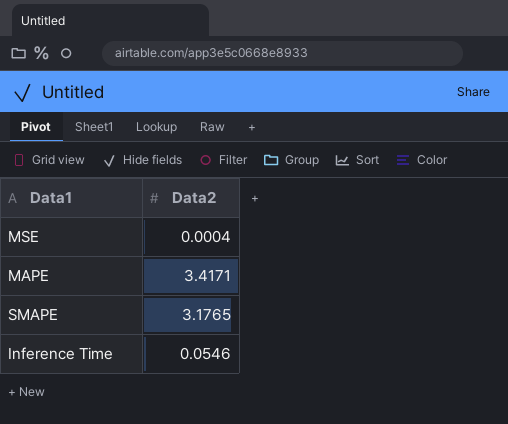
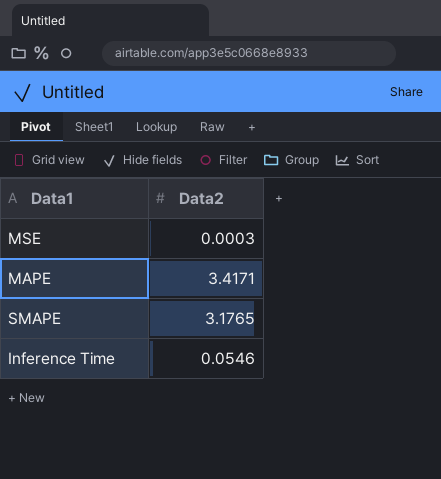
MSE | Data2: 0.0004 -> 0.0003

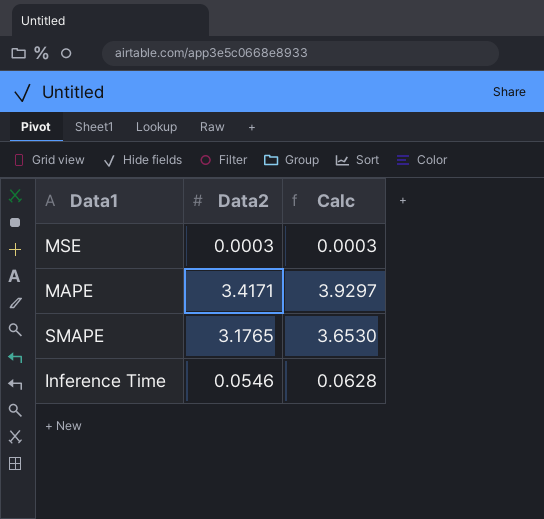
column Calc | formula: none -> [Data2] * 1.15

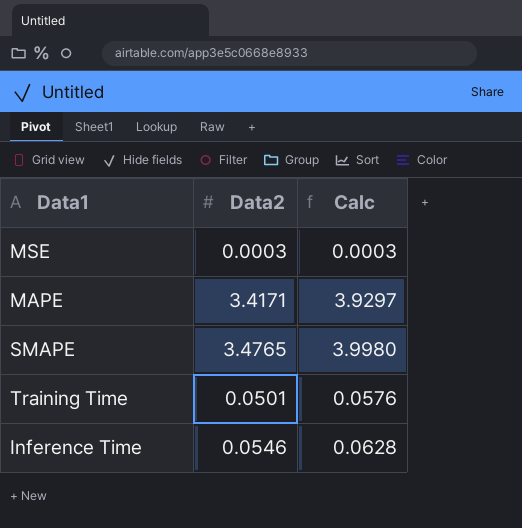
SMAPE | Data2: 3.1765 -> 3.4765
SMAPE | Calc: 3.6530 -> 3.9980
row Training Time: none -> 0.0501 | 0.0576

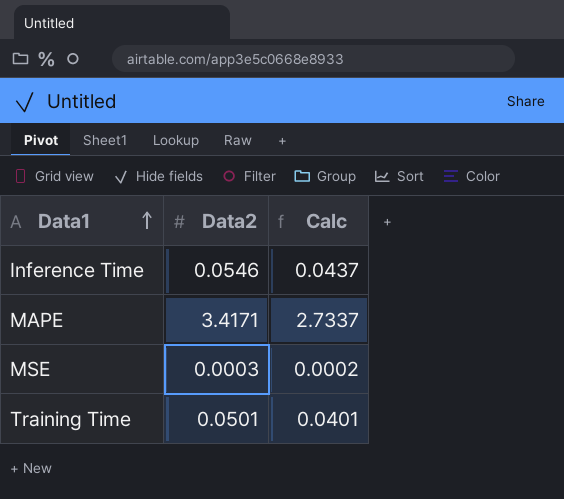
row order: none -> Data1 ascending
column Calc | formula: [Data2] * 1.15 -> [Data2] * 0.8
row SMAPE: 3.4765 | 3.9980 -> none

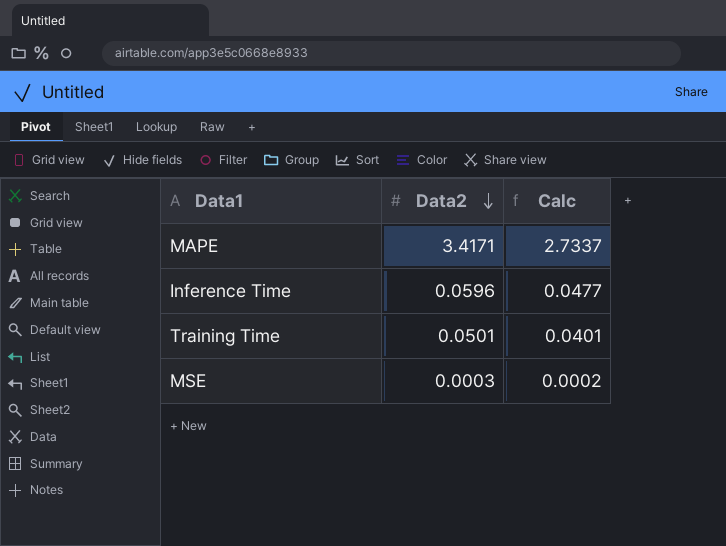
row order: Data1 ascending -> Data2 descending
Inference Time | Data2: 0.0546 -> 0.0596
Inference Time | Calc: 0.0437 -> 0.0477

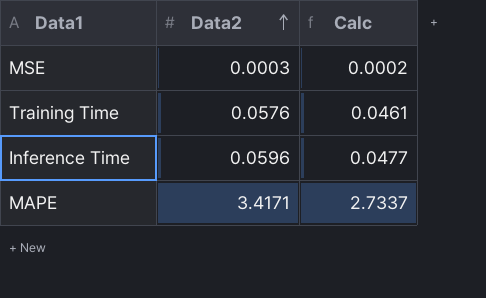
row order: Data2 descending -> Data2 ascending
Training Time | Data2: 0.0501 -> 0.0576
Training Time | Calc: 0.0401 -> 0.0461

